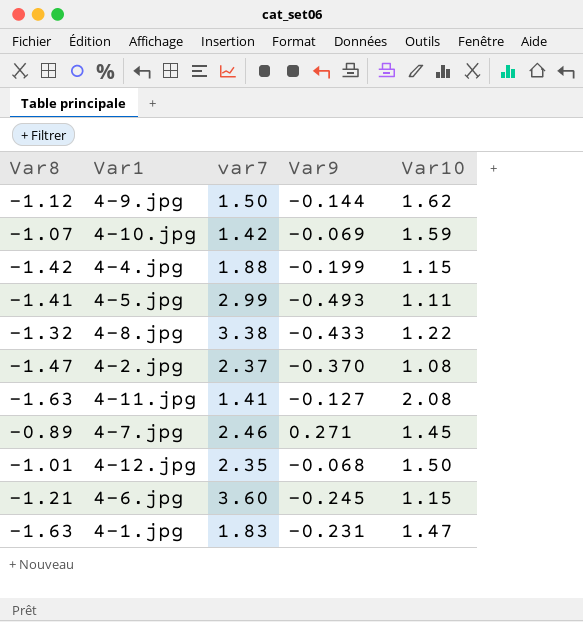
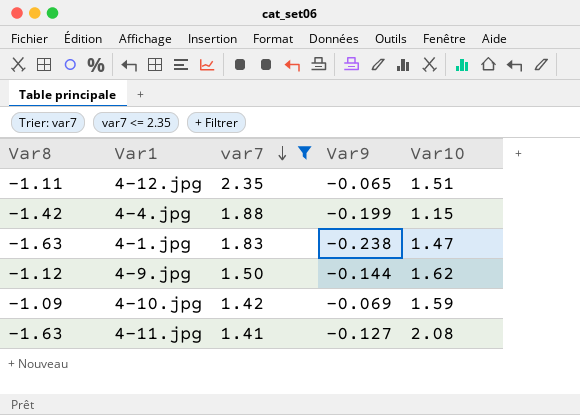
filter: none -> var7 <= 2.35
row order: none -> var7 descending
4-12.jpg | Var8: -1.01 -> -1.11
4-12.jpg | Var9: -0.068 -> -0.065
4-12.jpg | Var10: 1.50 -> 1.51
4-1.jpg | Var9: -0.231 -> -0.238
4-10.jpg | Var8: -1.07 -> -1.09

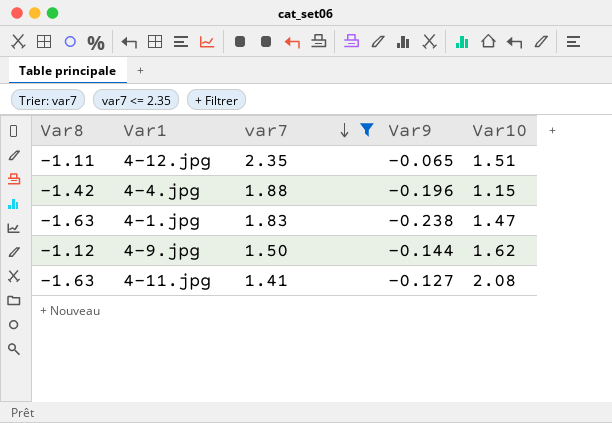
row 4-10.jpg: -1.09 | 1.42 | -0.069 | 1.59 -> none
4-4.jpg | Var9: -0.199 -> -0.196

